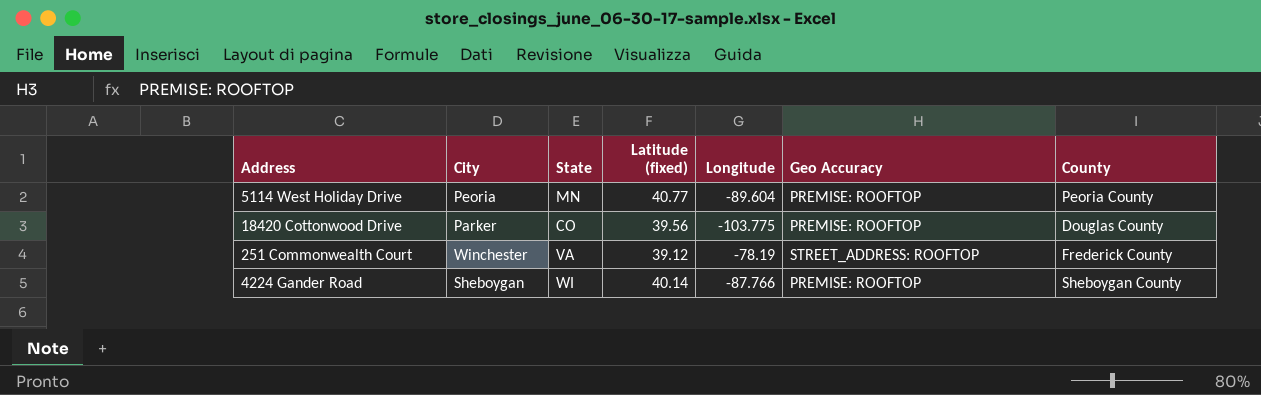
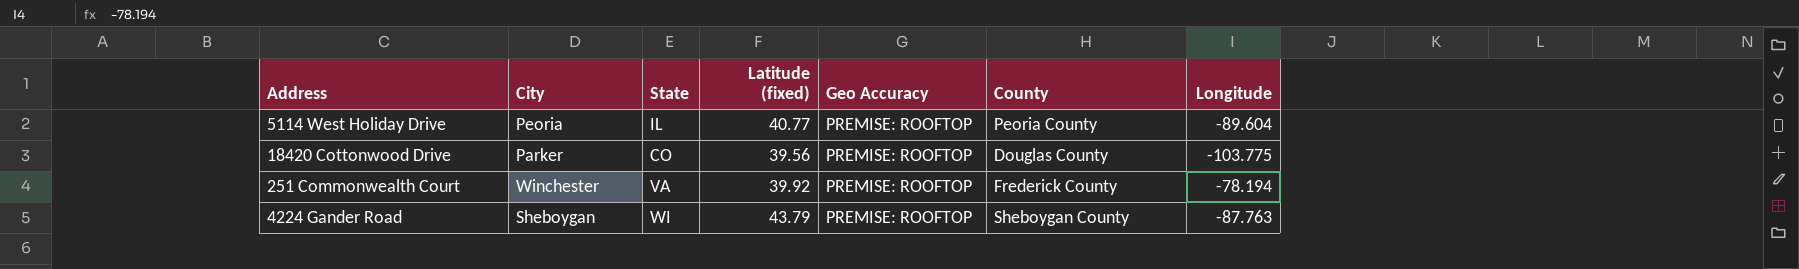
column Longitude | position: 5 -> 7
5114 West Holiday Drive | State: MN -> IL
251 Commonwealth Court | Latitude (fixed): 39.12 -> 39.92
251 Commonwealth Court | Geo Accuracy: STREET_ADDRESS: ROOFTOP -> PREMISE: ROOFTOP
251 Commonwealth Court | Longitude: -78.19 -> -78.194
4224 Gander Road | Latitude (fixed): 40.14 -> 43.79
4224 Gander Road | Longitude: -87.766 -> -87.763

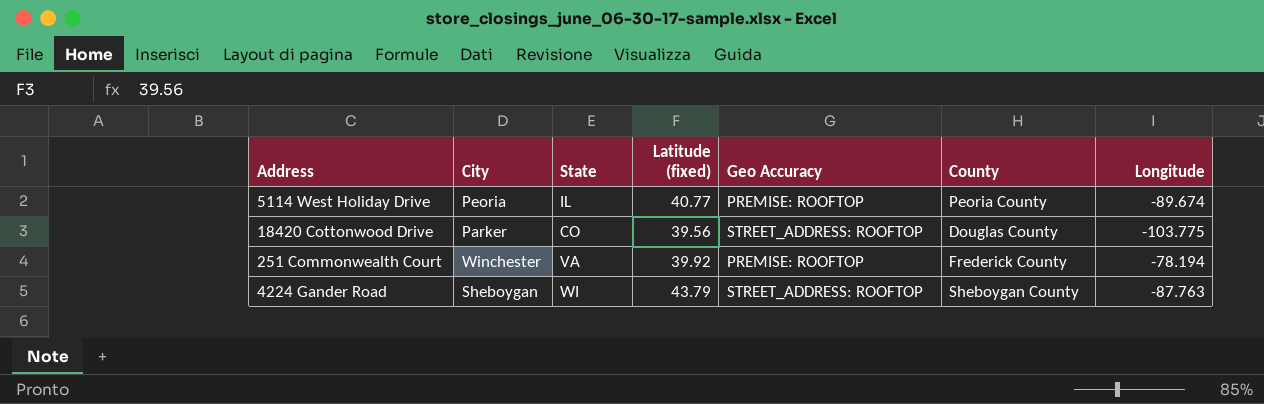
5114 West Holiday Drive | Longitude: -89.604 -> -89.674
18420 Cottonwood Drive | Geo Accuracy: PREMISE: ROOFTOP -> STREET_ADDRESS: ROOFTOP
4224 Gander Road | Geo Accuracy: PREMISE: ROOFTOP -> STREET_ADDRESS: ROOFTOP

